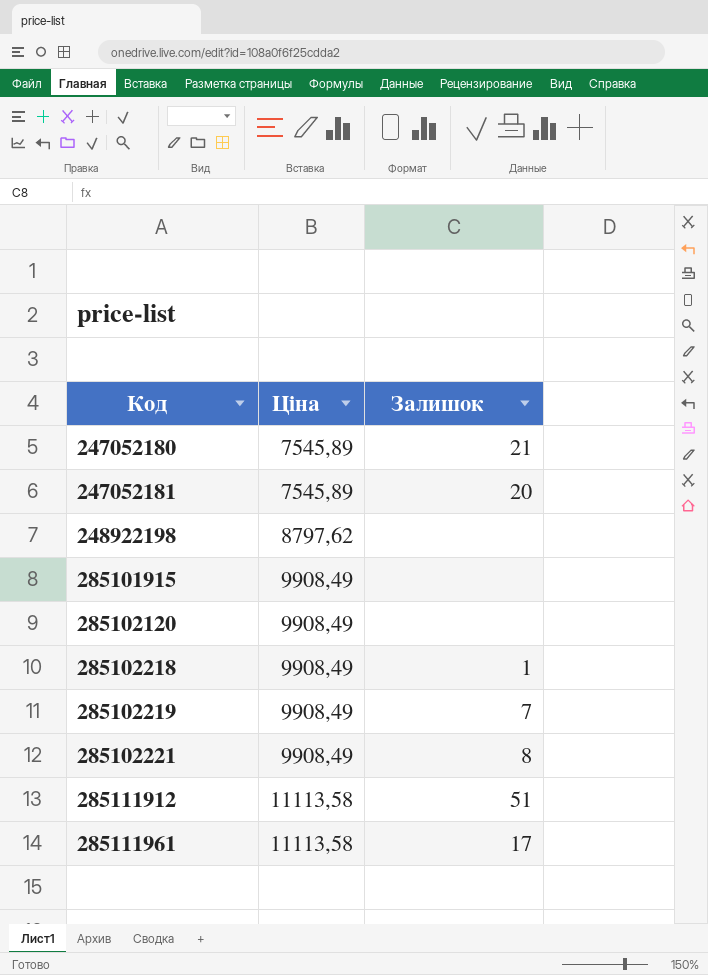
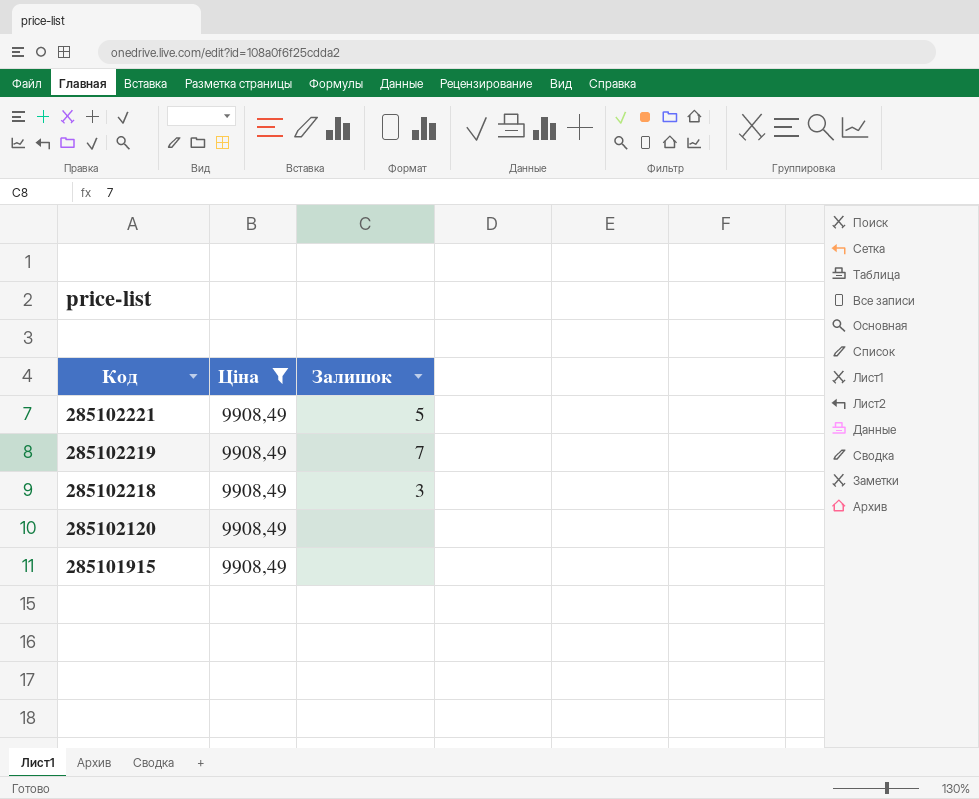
filter: none -> Ціна = 9908,49
row order: Код ascending -> Код descending
285102221 | Залишок: 8 -> 5
285102218 | Залишок: 1 -> 3

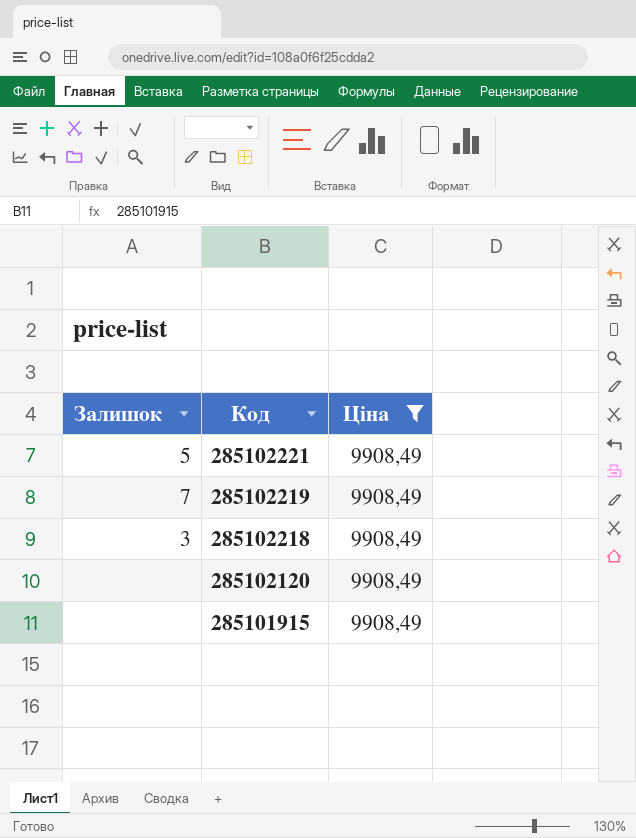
column Залишок | position: 3 -> 1

